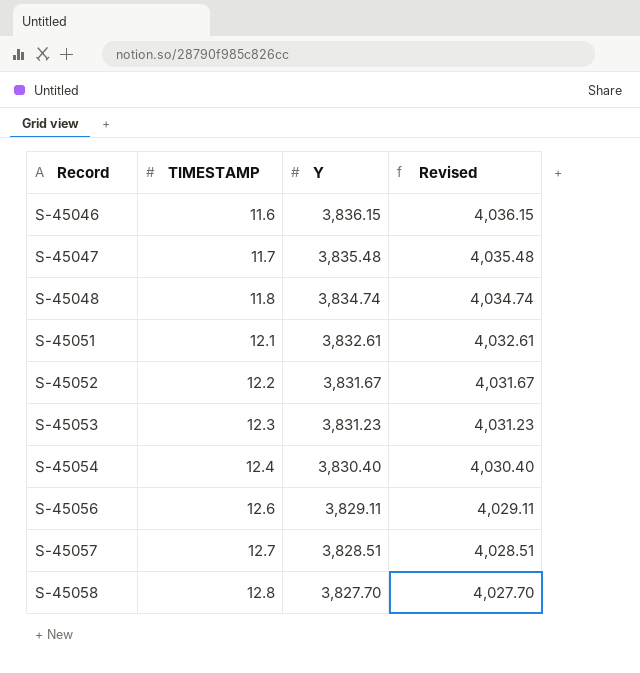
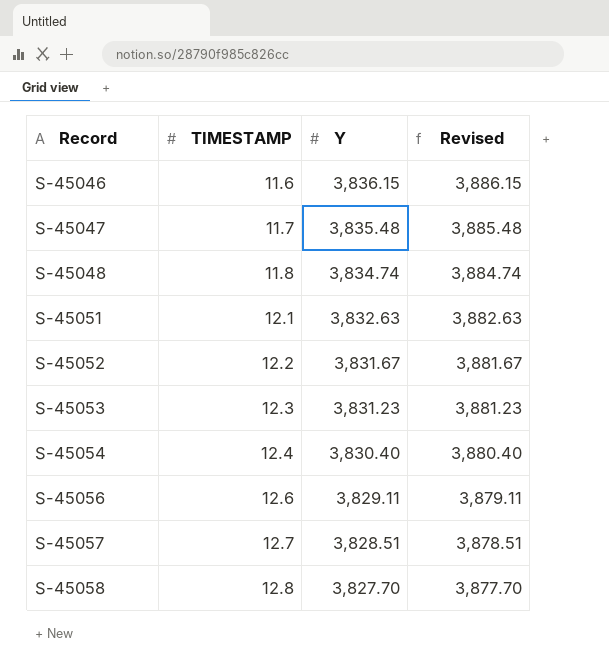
column Revised | formula: [Y] + 200 -> [Y] + 50
S-45051 | Y: 3,832.61 -> 3,832.63

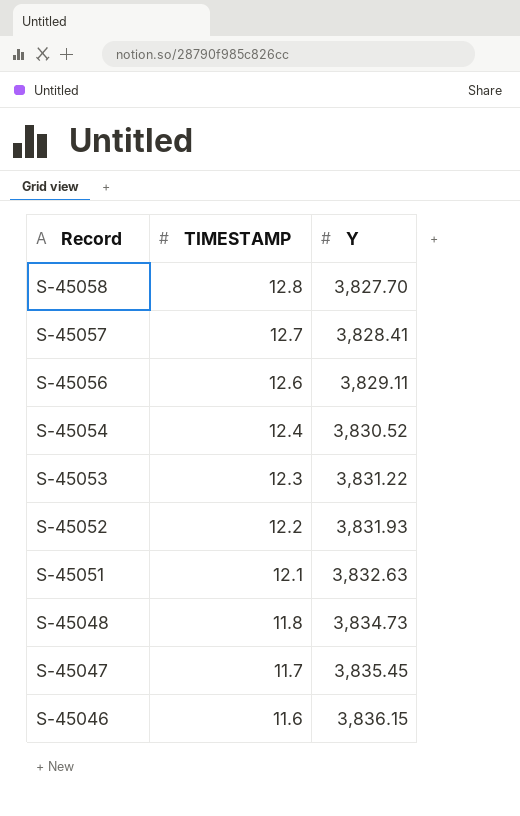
row order: Record ascending -> Record descending
column Revised | formula: [Y] + 50 -> none
S-45057 | Y: 3,828.51 -> 3,828.41
S-45054 | Y: 3,830.40 -> 3,830.52
S-45053 | Y: 3,831.23 -> 3,831.22
S-45052 | Y: 3,831.67 -> 3,831.93
S-45048 | Y: 3,834.74 -> 3,834.73
S-45047 | Y: 3,835.48 -> 3,835.45

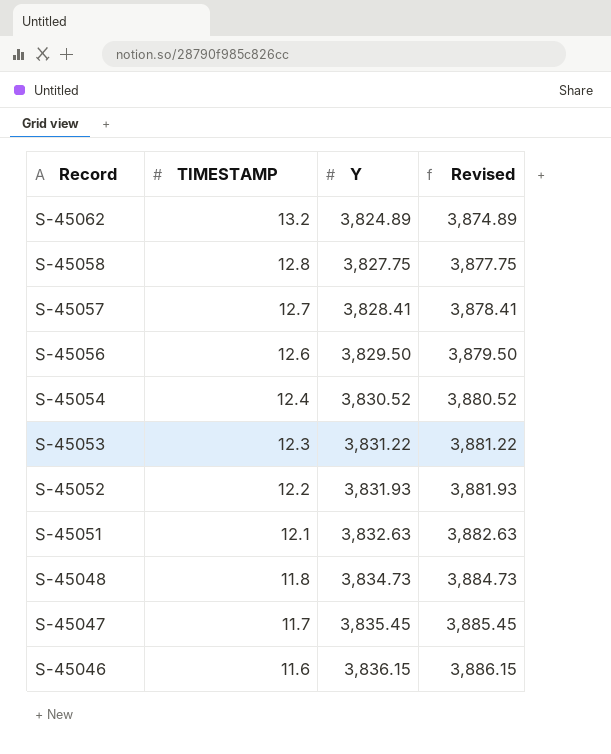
column Revised | formula: none -> [Y] + 50
row S-45062: none -> 13.2 | 3,824.89 | 3,874.89
S-45058 | Y: 3,827.70 -> 3,827.75
S-45056 | Y: 3,829.11 -> 3,829.50

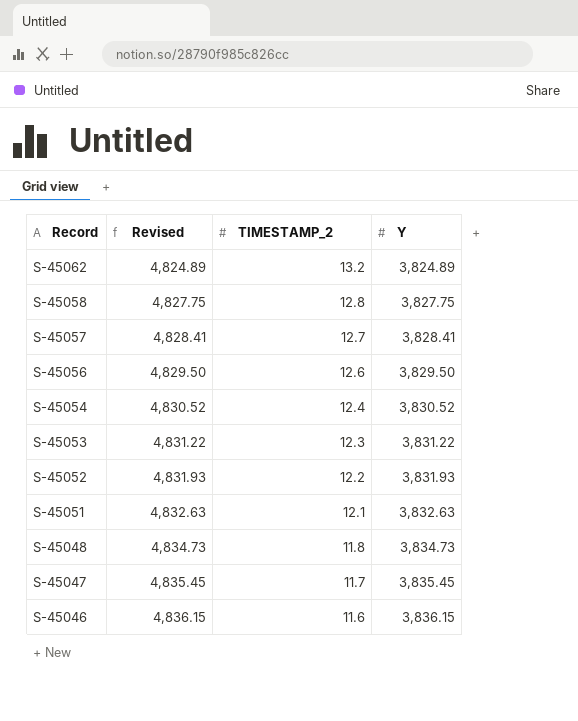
column Revised | formula: [Y] + 50 -> [Y] + 1000
column Revised | position: 4 -> 2
column name: TIMESTAMP -> TIMESTAMP_2

